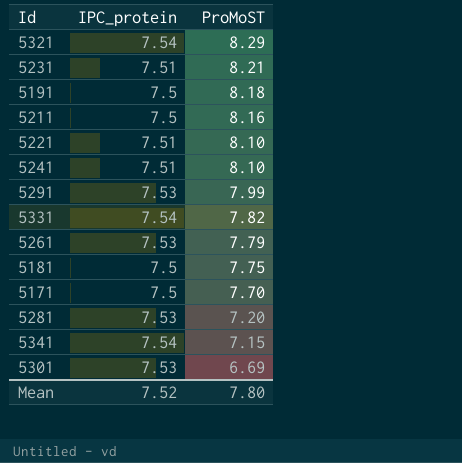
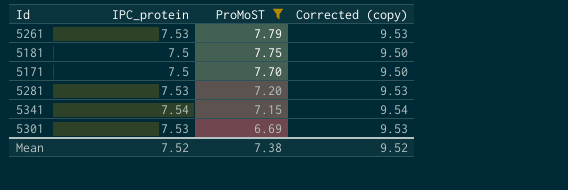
filter: none -> ProMoST <= 7.79
column Corrected (copy) | formula: none -> [IPC_protein] + 2
Mean | ProMoST: 7.80 -> 7.38

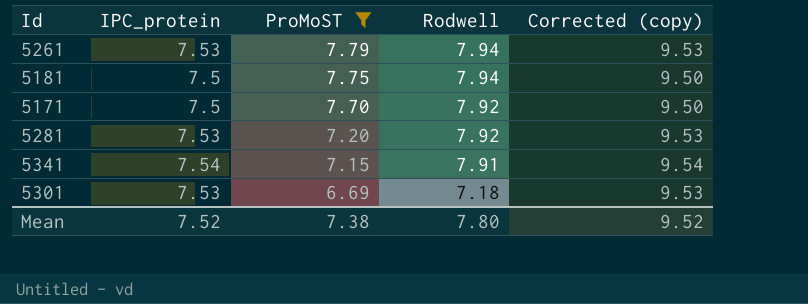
column Rodwell | position: none -> 4

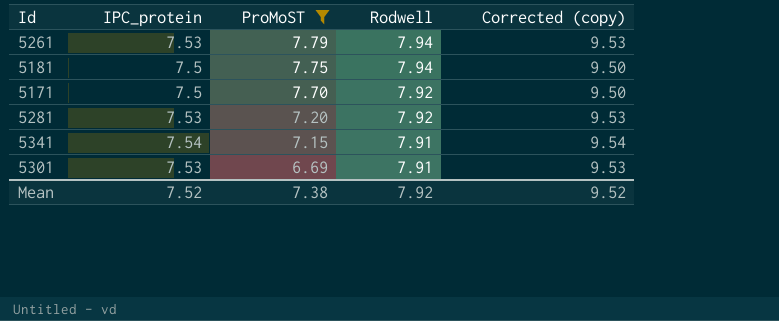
5301 | Rodwell: 7.18 -> 7.91
Mean | Rodwell: 7.80 -> 7.92

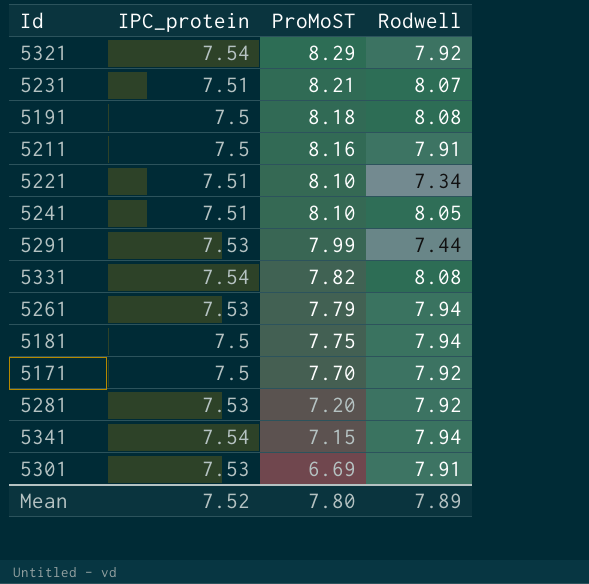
filter: ProMoST <= 7.79 -> none
column Corrected (copy) | formula: [IPC_protein] + 2 -> none
5341 | Rodwell: 7.91 -> 7.94
Mean | ProMoST: 7.38 -> 7.80
Mean | Rodwell: 7.92 -> 7.89

